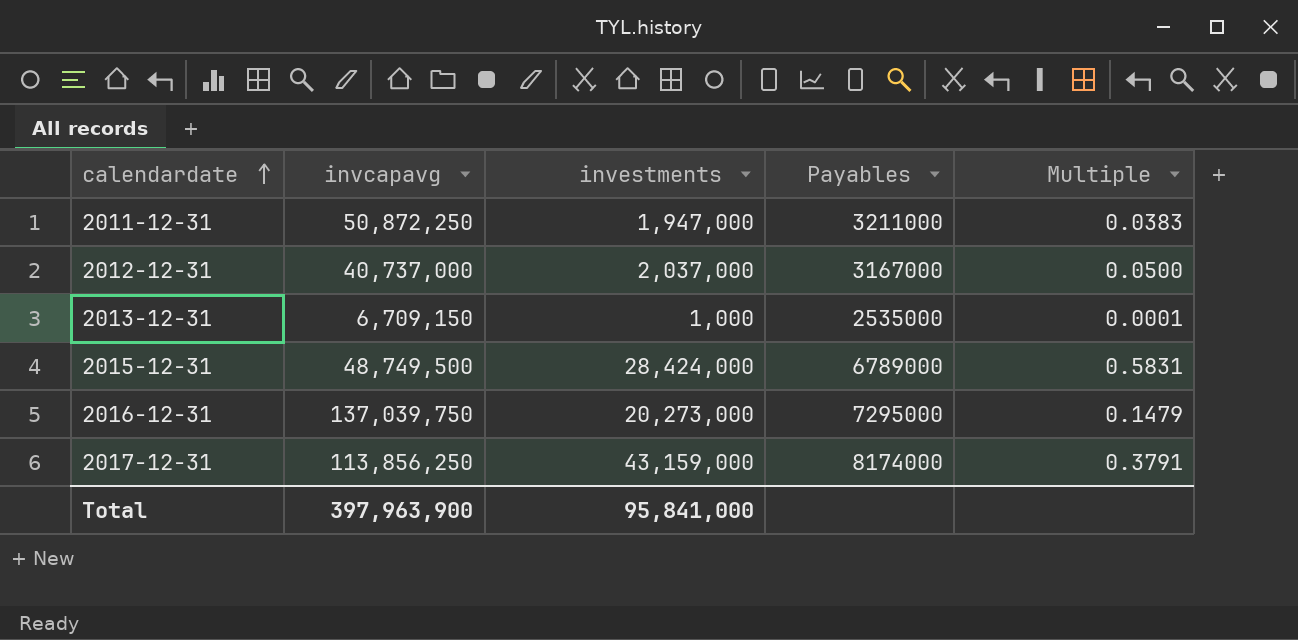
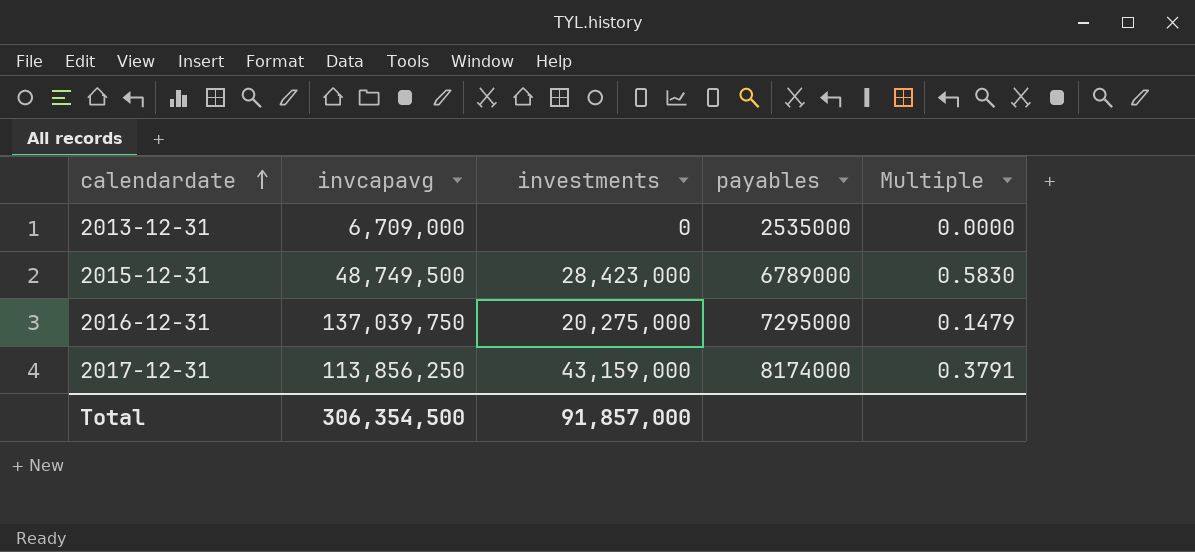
column name: Payables -> payables
row 2011-12-31: 50,872,250 | 1,947,000 | 3211000 | 0.0383 -> none
row 2012-12-31: 40,737,000 | 2,037,000 | 3167000 | 0.0500 -> none
2013-12-31 | invcapavg: 6,709,150 -> 6,709,000
2013-12-31 | investments: 1,000 -> 0
2013-12-31 | Multiple: 0.0001 -> 0.0000
2015-12-31 | investments: 28,424,000 -> 28,423,000
2015-12-31 | Multiple: 0.5831 -> 0.5830
2016-12-31 | investments: 20,273,000 -> 20,275,000
Total | invcapavg: 397,963,900 -> 306,354,500
Total | investments: 95,841,000 -> 91,857,000

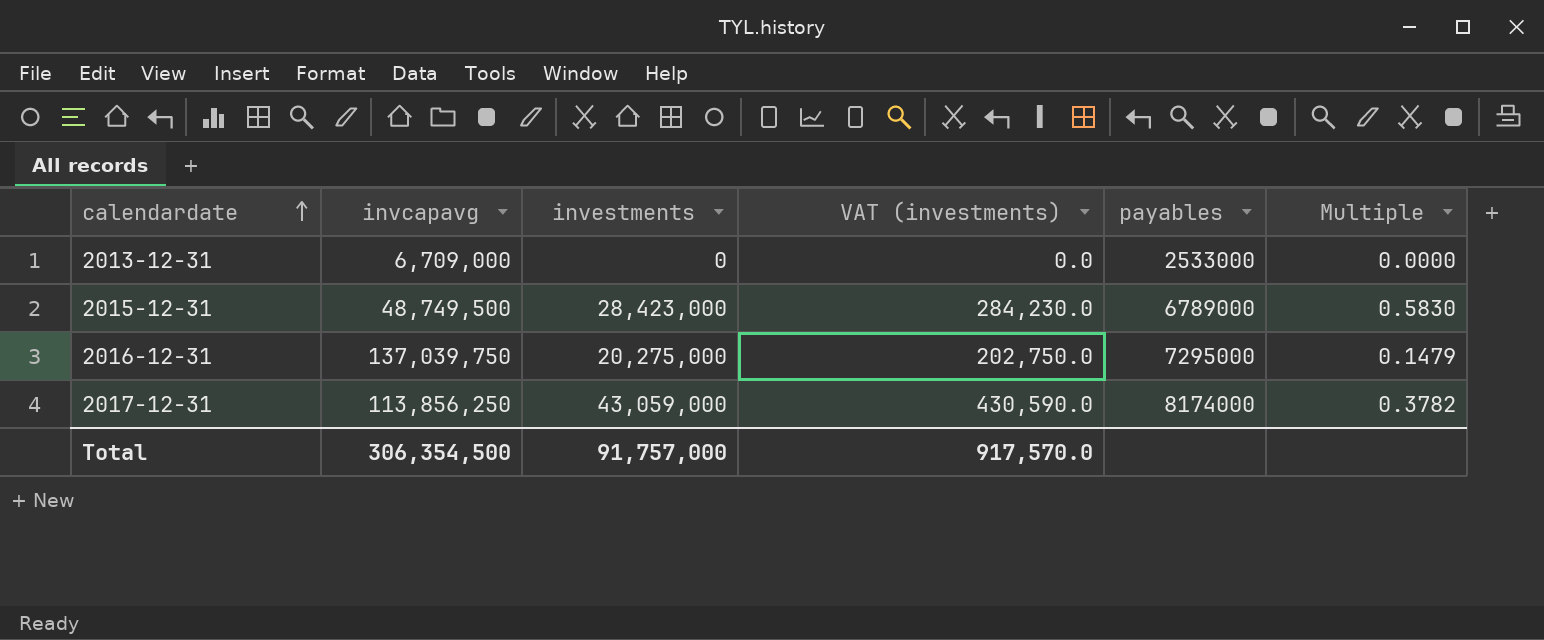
column VAT (investments) | formula: none -> [investments] * 0.01
2013-12-31 | payables: 2535000 -> 2533000
2017-12-31 | investments: 43,159,000 -> 43,059,000
2017-12-31 | Multiple: 0.3791 -> 0.3782
Total | investments: 91,857,000 -> 91,757,000

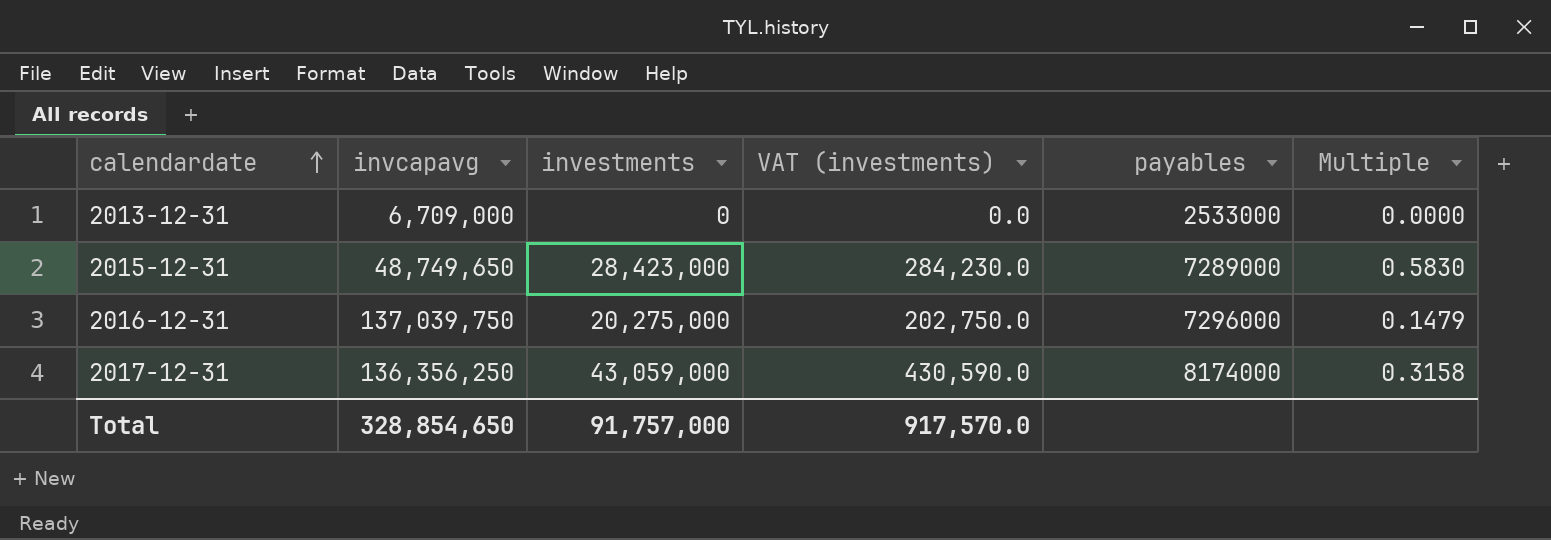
2015-12-31 | invcapavg: 48,749,500 -> 48,749,650
2015-12-31 | payables: 6789000 -> 7289000
2016-12-31 | payables: 7295000 -> 7296000
2017-12-31 | invcapavg: 113,856,250 -> 136,356,250
2017-12-31 | Multiple: 0.3782 -> 0.3158
Total | invcapavg: 306,354,500 -> 328,854,650

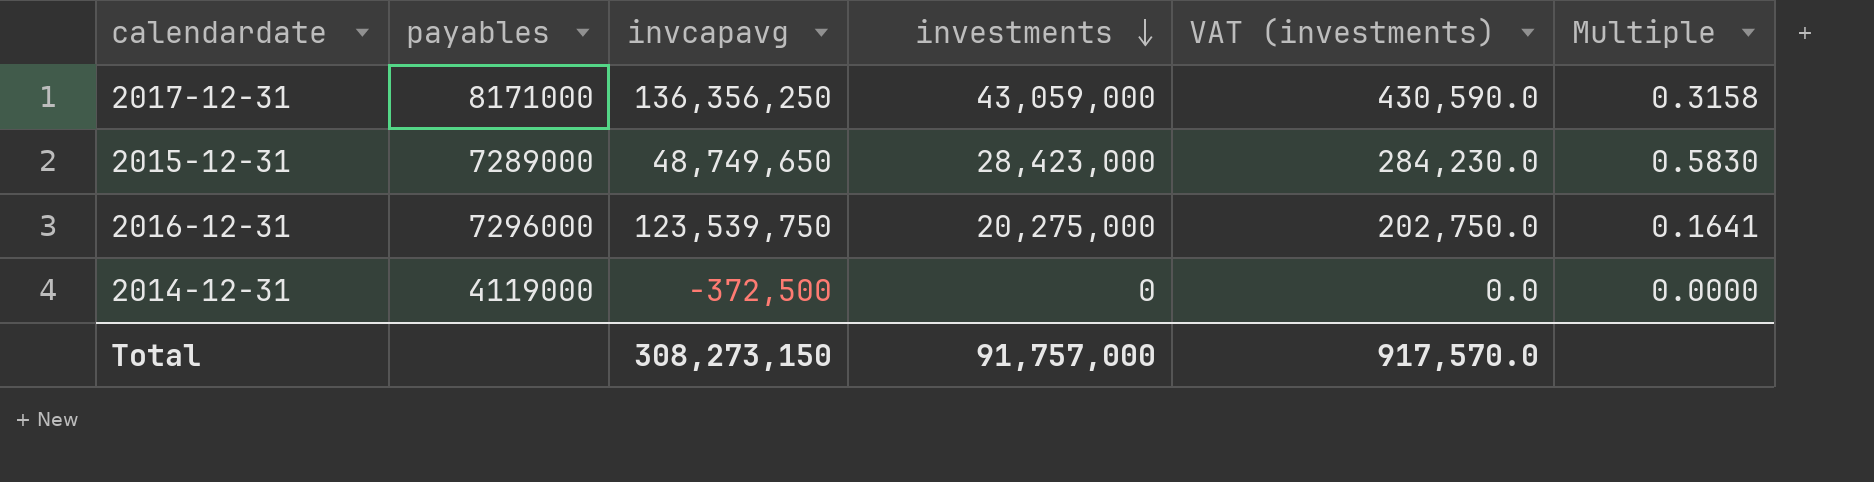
row order: calendardate ascending -> investments descending
column payables | position: 5 -> 2
row 2013-12-31: 6,709,000 | 0 | 0.0 | 2533000 | 0.0000 -> none
2017-12-31 | payables: 8174000 -> 8171000
2016-12-31 | invcapavg: 137,039,750 -> 123,539,750
2016-12-31 | Multiple: 0.1479 -> 0.1641
row 2014-12-31: none -> 4119000 | -372,500 | 0 | 0.0 | 0.0000
Total | invcapavg: 328,854,650 -> 308,273,150

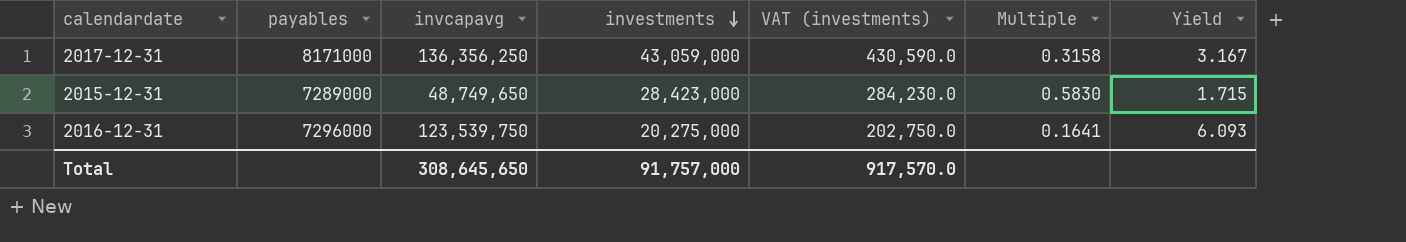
column Yield | formula: none -> [invcapavg] / [investments]
row 2014-12-31: 4119000 | -372,500 | 0 | 0.0 | 0.0000 -> none
Total | invcapavg: 308,273,150 -> 308,645,650

